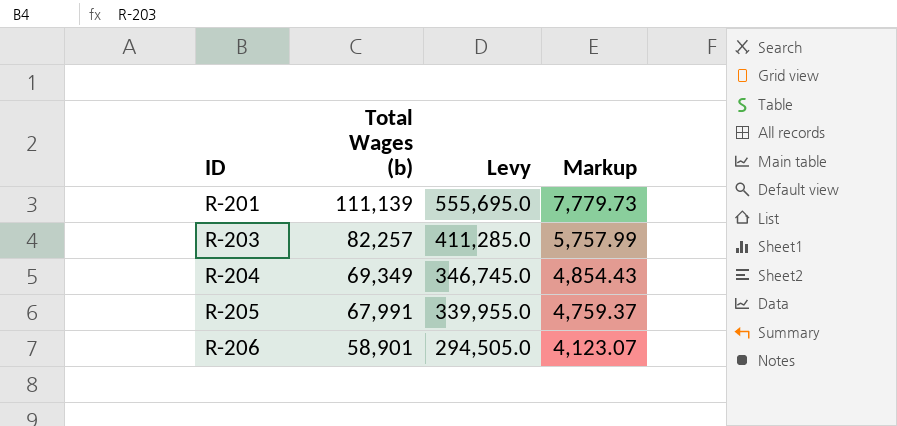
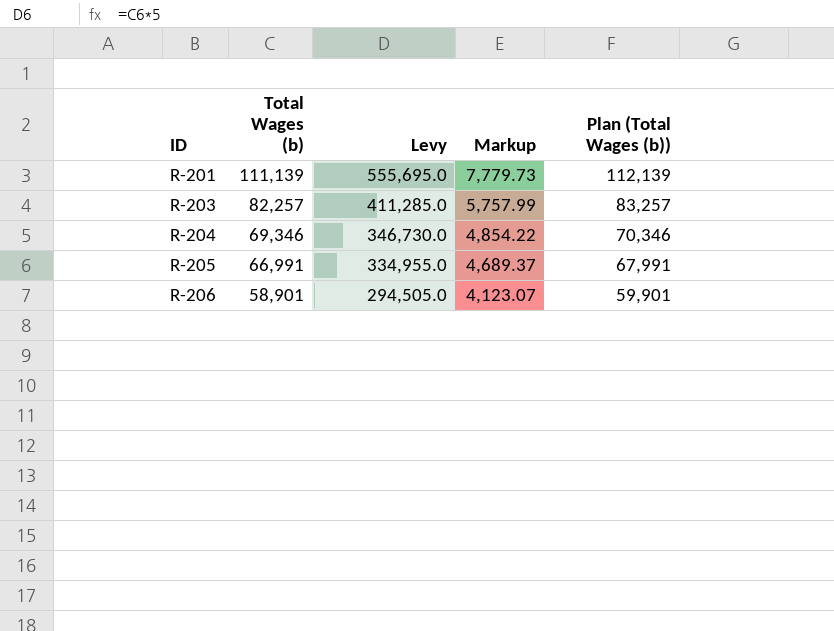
column Plan (Total Wages (b)) | formula: none -> [Total Wages (b)] + 1000
R-204 | Total Wages (b): 69,349 -> 69,346
R-204 | Levy: 346,745.0 -> 346,730.0
R-204 | Markup: 4,854.43 -> 4,854.22
R-205 | Total Wages (b): 67,991 -> 66,991
R-205 | Levy: 339,955.0 -> 334,955.0
R-205 | Markup: 4,759.37 -> 4,689.37

